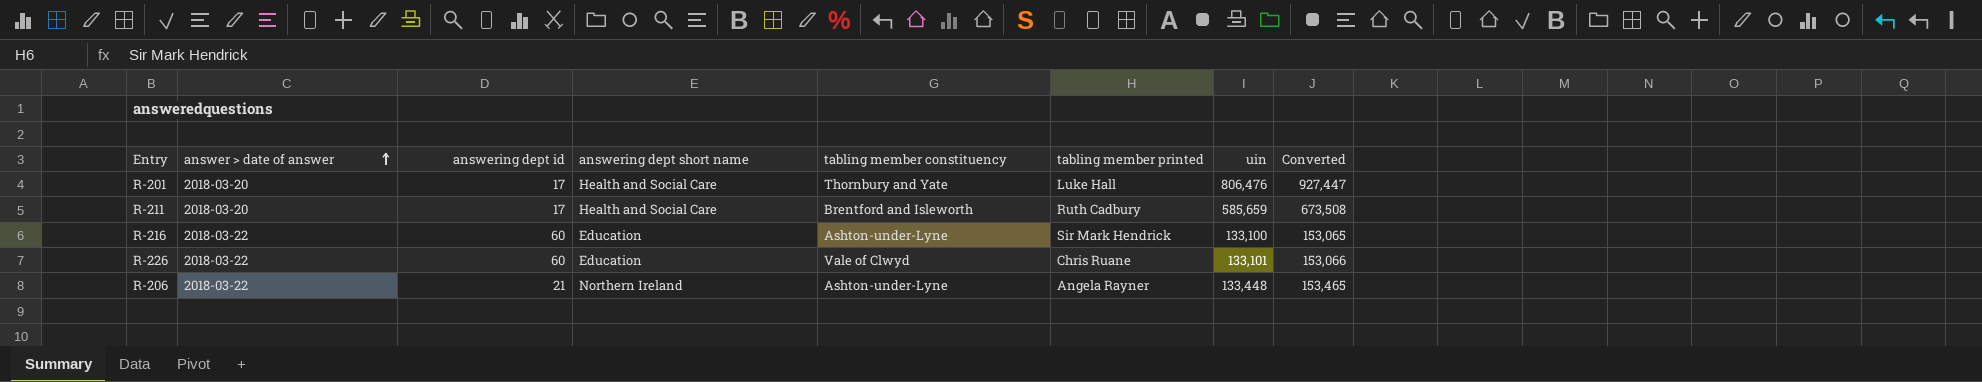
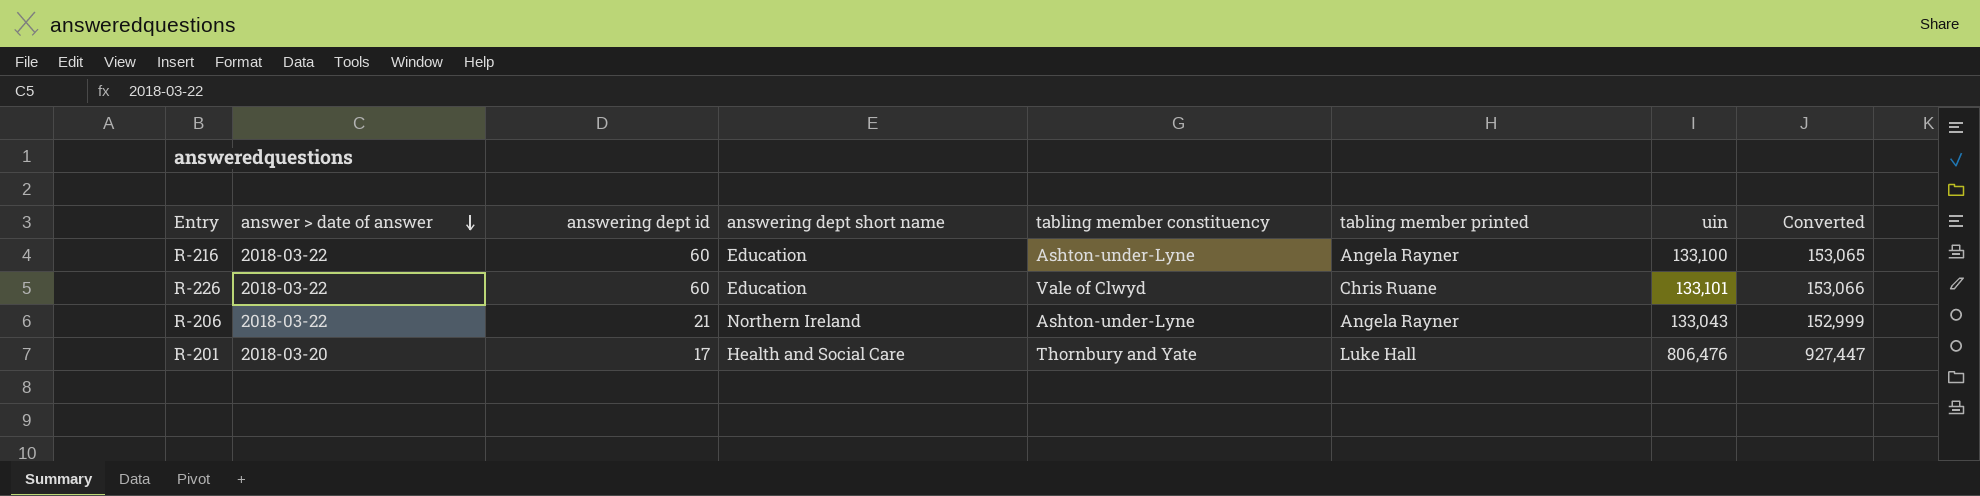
row order: answer > date of answer ascending -> answer > date of answer descending
row R-211: 2018-03-20 | 17 | Health and Social Care | Brentford and Isleworth | Ruth Cadbury | 585,659 | 673,508 -> none
R-216 | tabling member printed: Sir Mark Hendrick -> Angela Rayner
R-206 | uin: 133,448 -> 133,043
R-206 | Converted: 153,465 -> 152,999

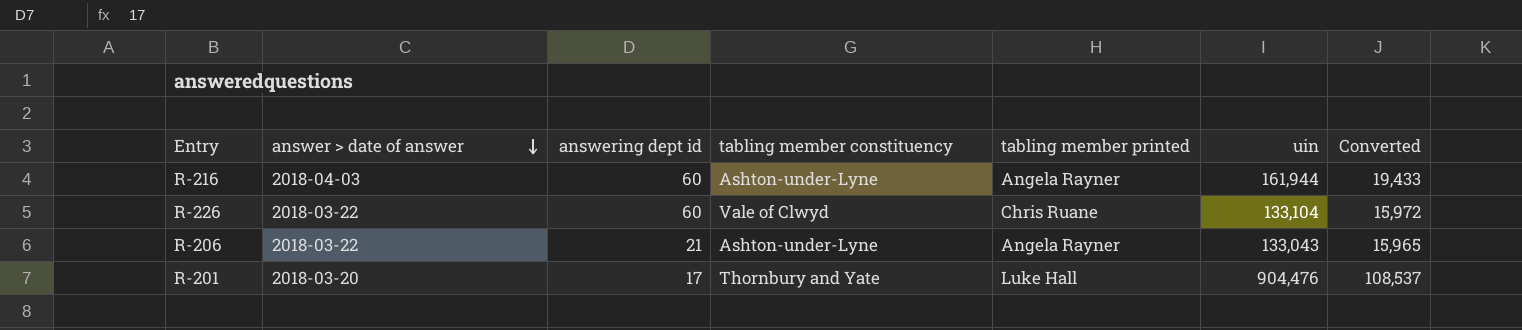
column answering dept short name | position: 4 -> none
column Converted | formula: [uin] * 1.15 -> [uin] * 0.12
R-216 | answer > date of answer: 2018-03-22 -> 2018-04-03
R-216 | uin: 133,100 -> 161,944
R-226 | uin: 133,101 -> 133,104
R-201 | uin: 806,476 -> 904,476

